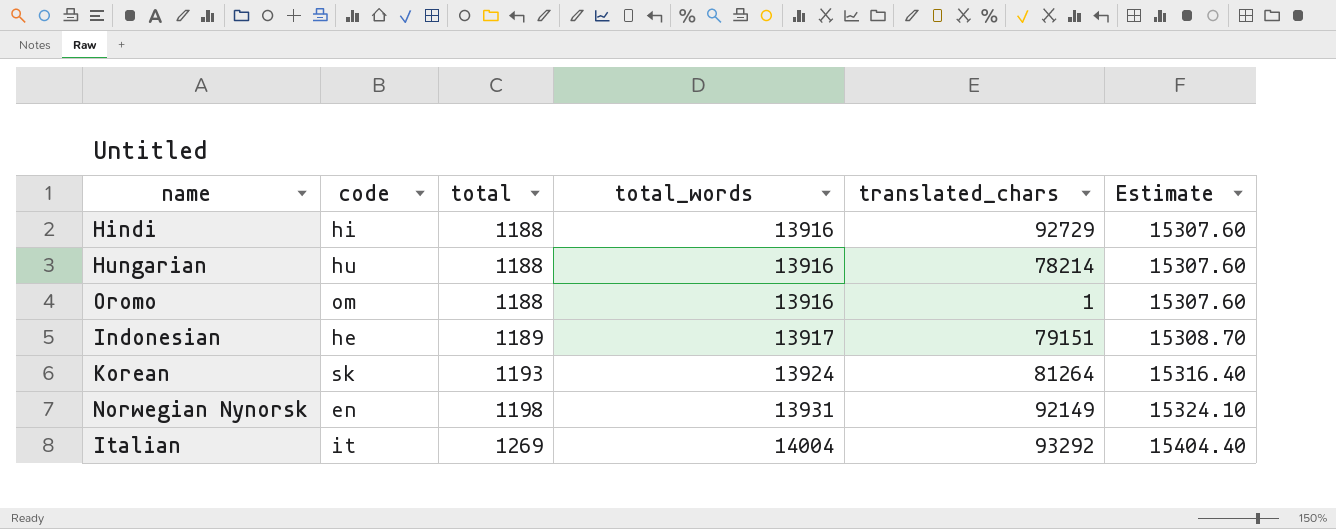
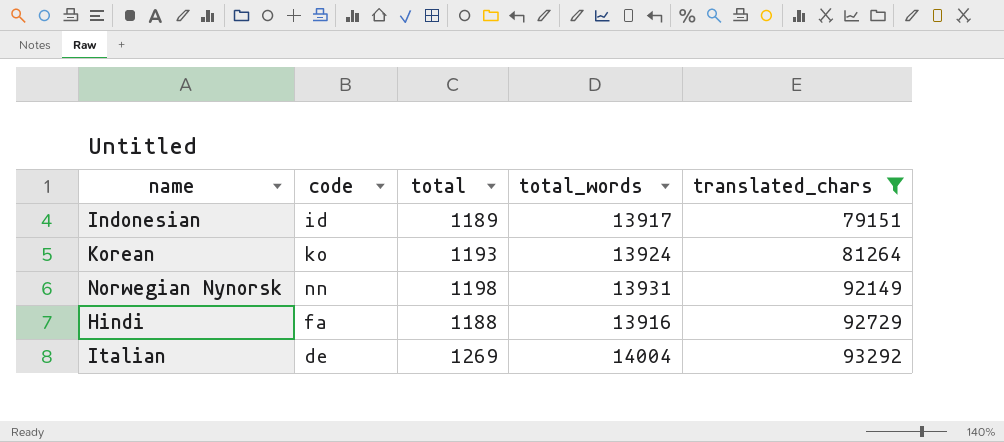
filter: none -> translated_chars >= 79151
row order: total ascending -> translated_chars ascending
column Estimate | formula: [total_words] * 1.1 -> none
Indonesian | code: he -> id
Korean | code: sk -> ko
Norwegian Nynorsk | code: en -> nn
Hindi | code: hi -> fa
Italian | code: it -> de

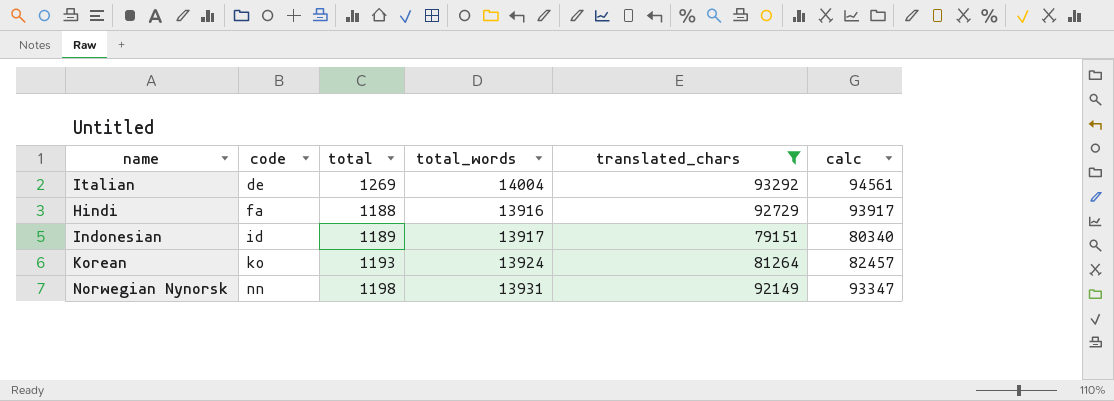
row order: translated_chars ascending -> code ascending
column calc | formula: none -> [total] + [translated_chars]

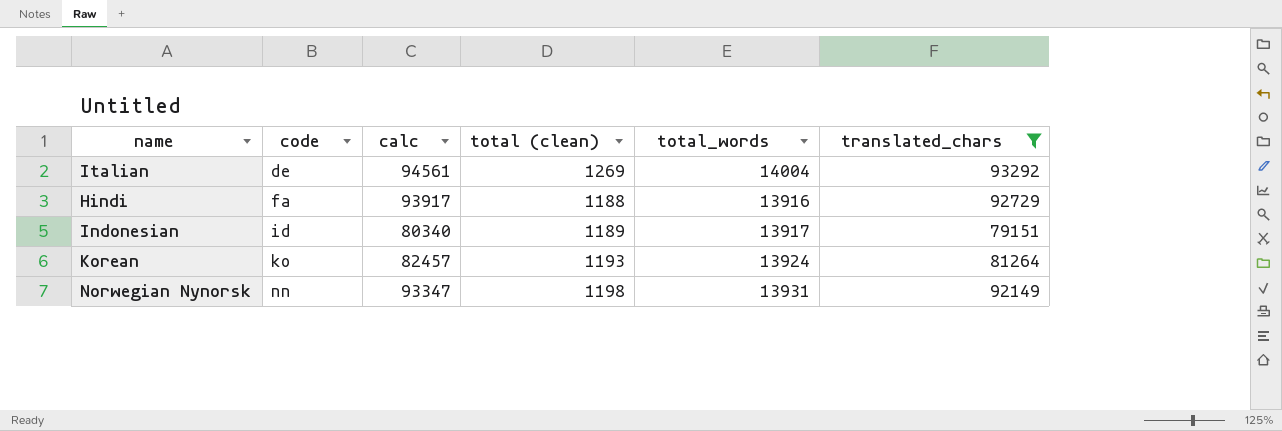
column calc | position: 6 -> 3
column name: total -> total (clean)

